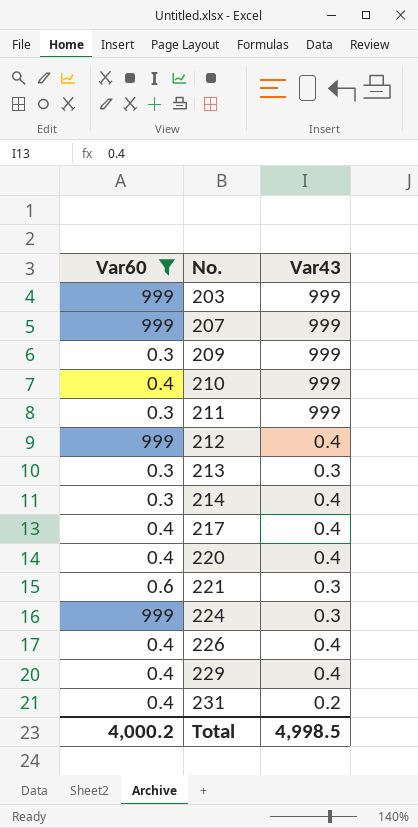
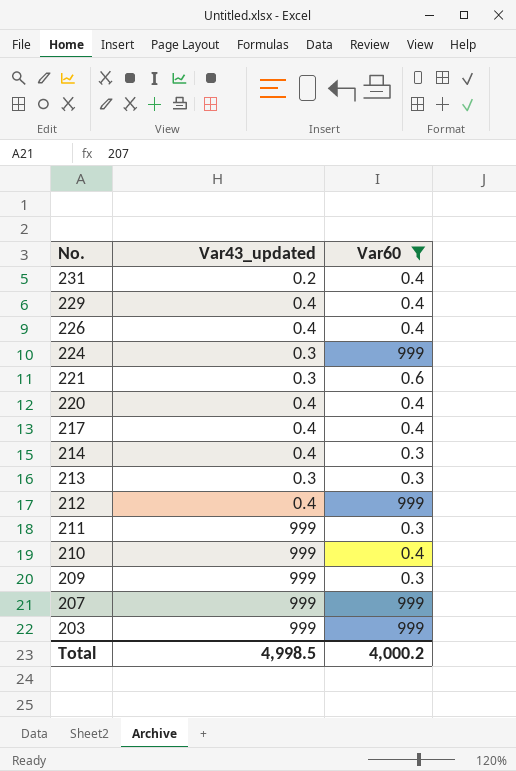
row order: No. ascending -> No. descending
column name: Var43 -> Var43_updated
column Var60 | position: 1 -> 3

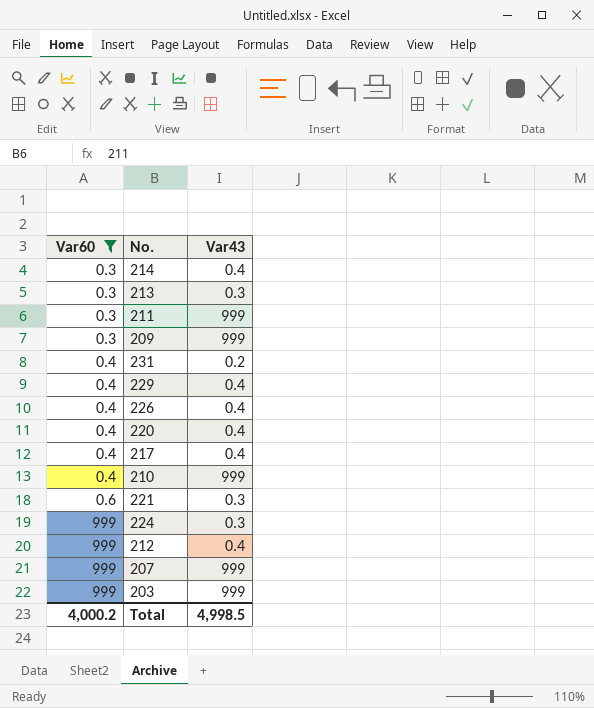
row order: No. descending -> Var60 ascending
column Var60 | position: 3 -> 1
column name: Var43_updated -> Var43

